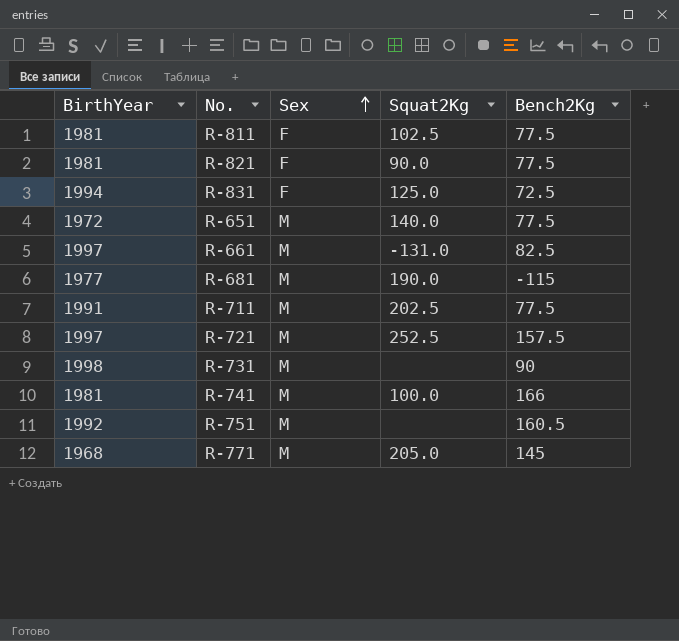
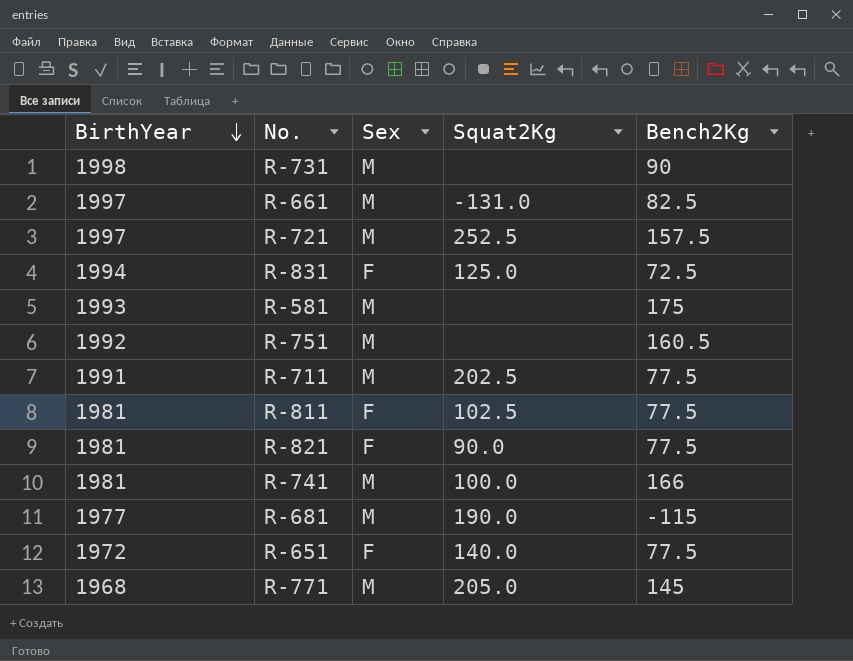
row order: Sex ascending -> BirthYear descending
row R-581: none -> 1993 | M | none | 175
R-651 | Sex: M -> F

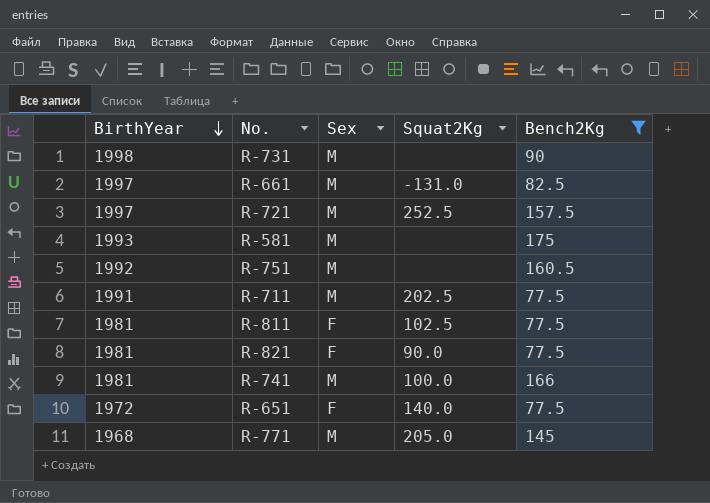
filter: none -> Bench2Kg >= 77.5

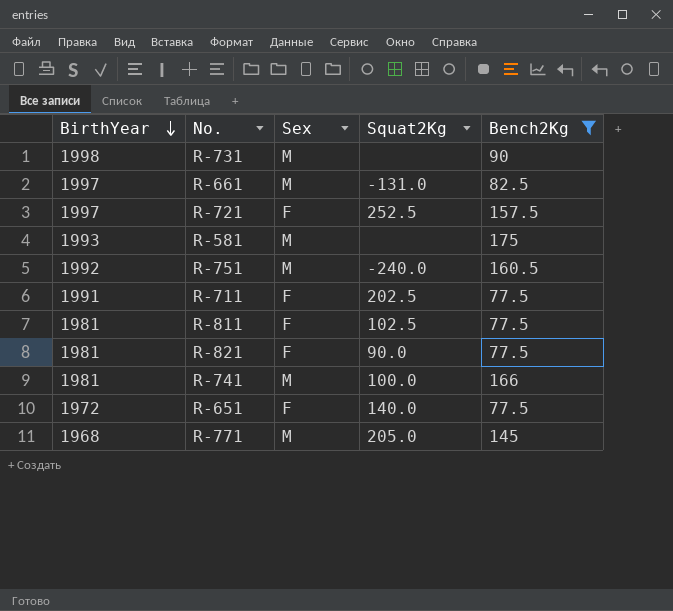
R-721 | Sex: M -> F
R-751 | Squat2Kg: none -> -240.0
R-711 | Sex: M -> F

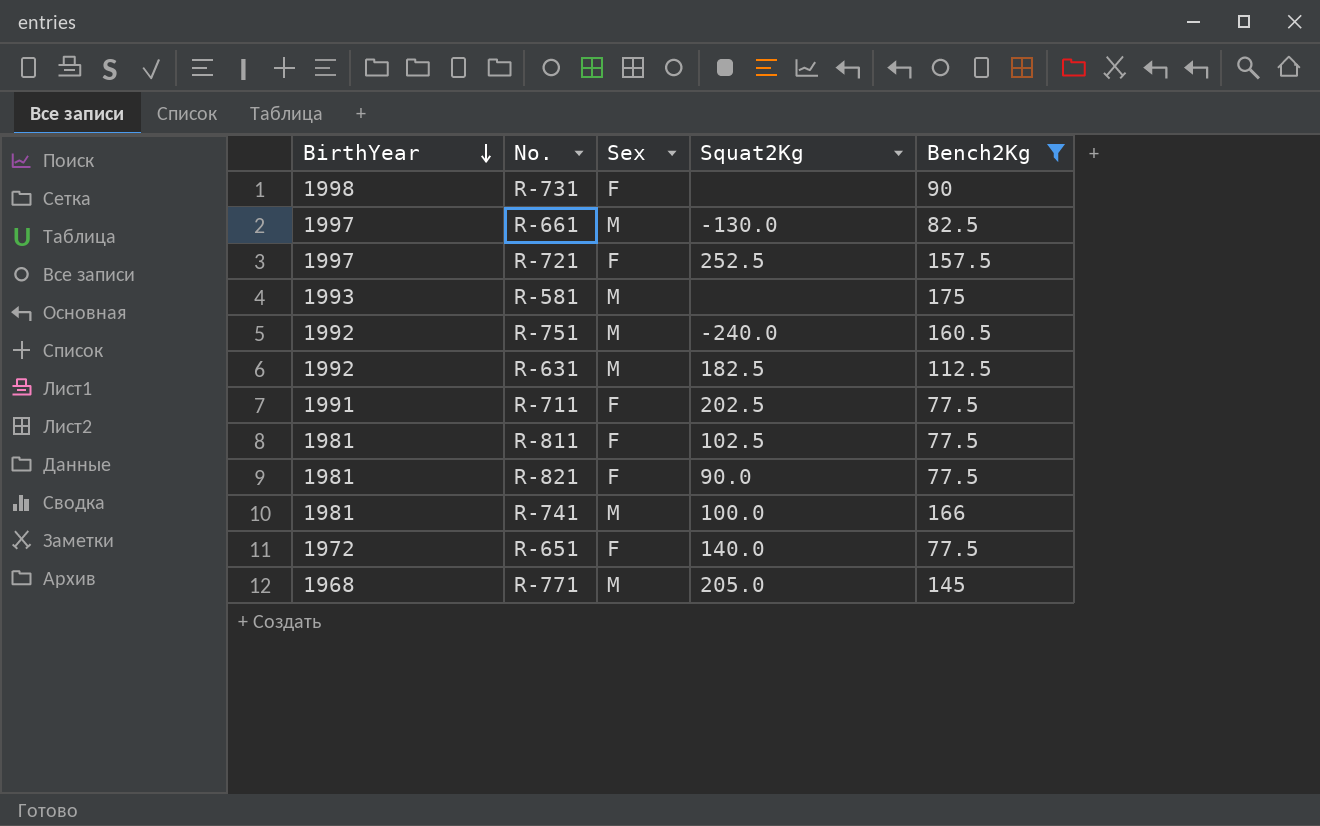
R-731 | Sex: M -> F
R-661 | Squat2Kg: -131.0 -> -130.0
row R-631: none -> 1992 | M | 182.5 | 112.5

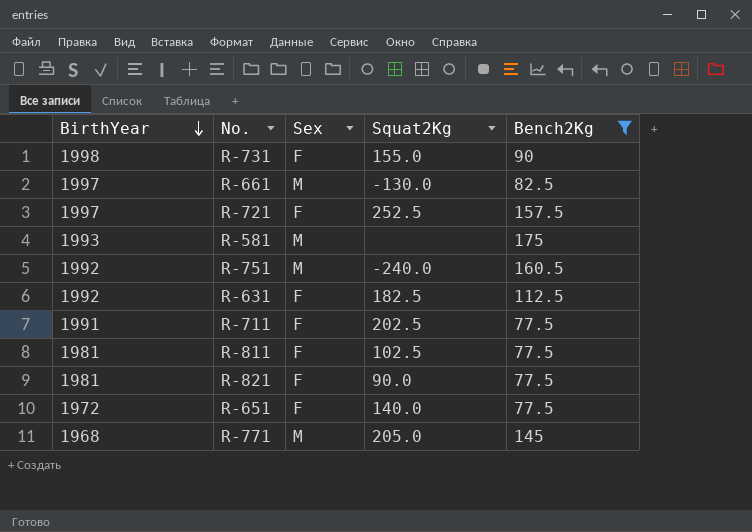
row R-741: 1981 | M | 100.0 | 166 -> none
R-731 | Squat2Kg: none -> 155.0
R-631 | Sex: M -> F

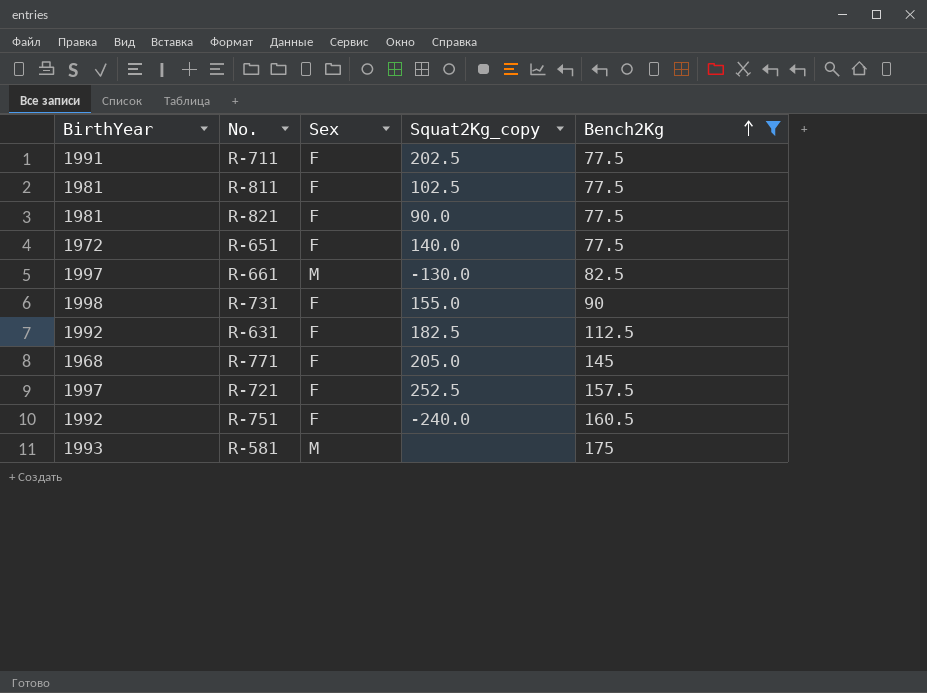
row order: BirthYear descending -> Bench2Kg ascending
column name: Squat2Kg -> Squat2Kg_copy
R-771 | Sex: M -> F
R-751 | Sex: M -> F

